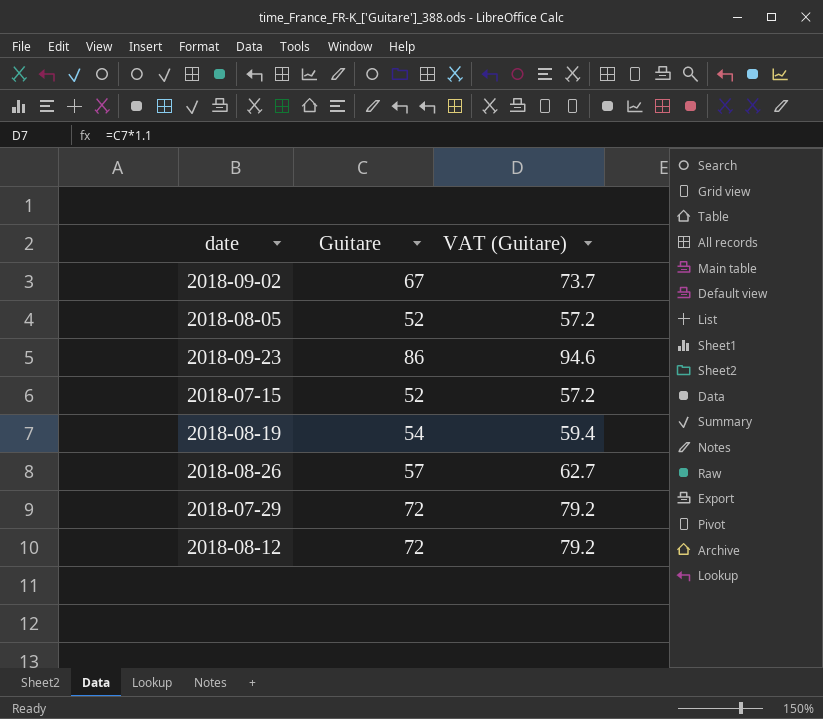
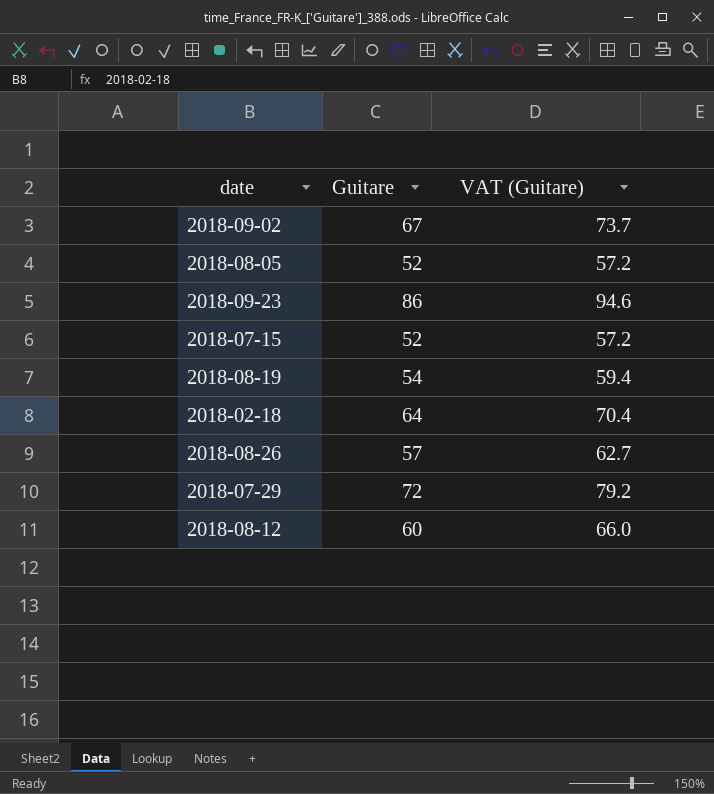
row 2018-02-18: none -> 64 | 70.4
2018-08-12 | Guitare: 72 -> 60
2018-08-12 | VAT (Guitare): 79.2 -> 66.0

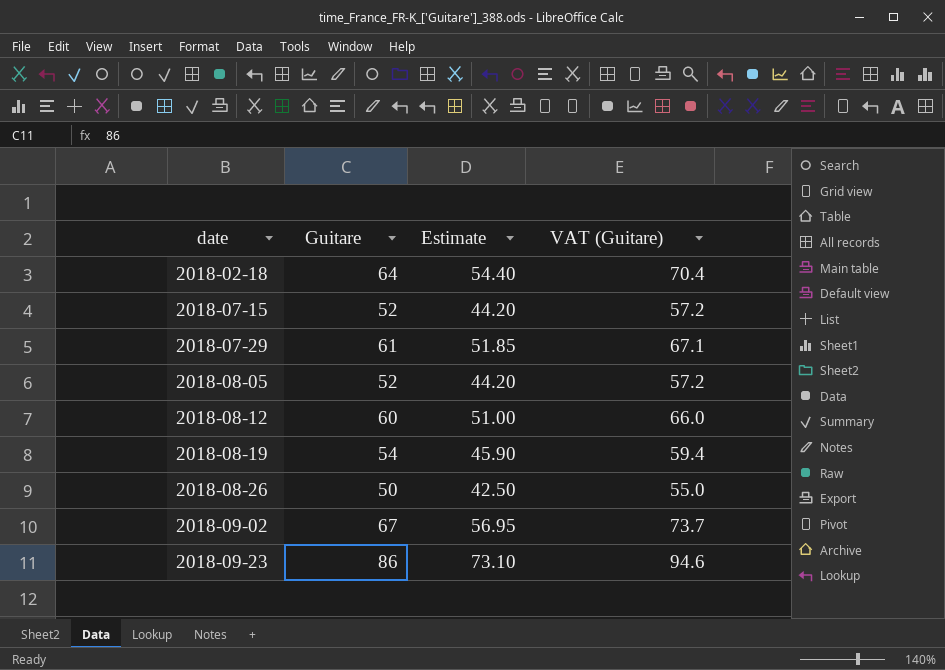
row order: none -> date ascending
column Estimate | formula: none -> [Guitare] * 0.85
2018-07-29 | Guitare: 72 -> 61
2018-07-29 | VAT (Guitare): 79.2 -> 67.1
2018-08-26 | Guitare: 57 -> 50
2018-08-26 | VAT (Guitare): 62.7 -> 55.0

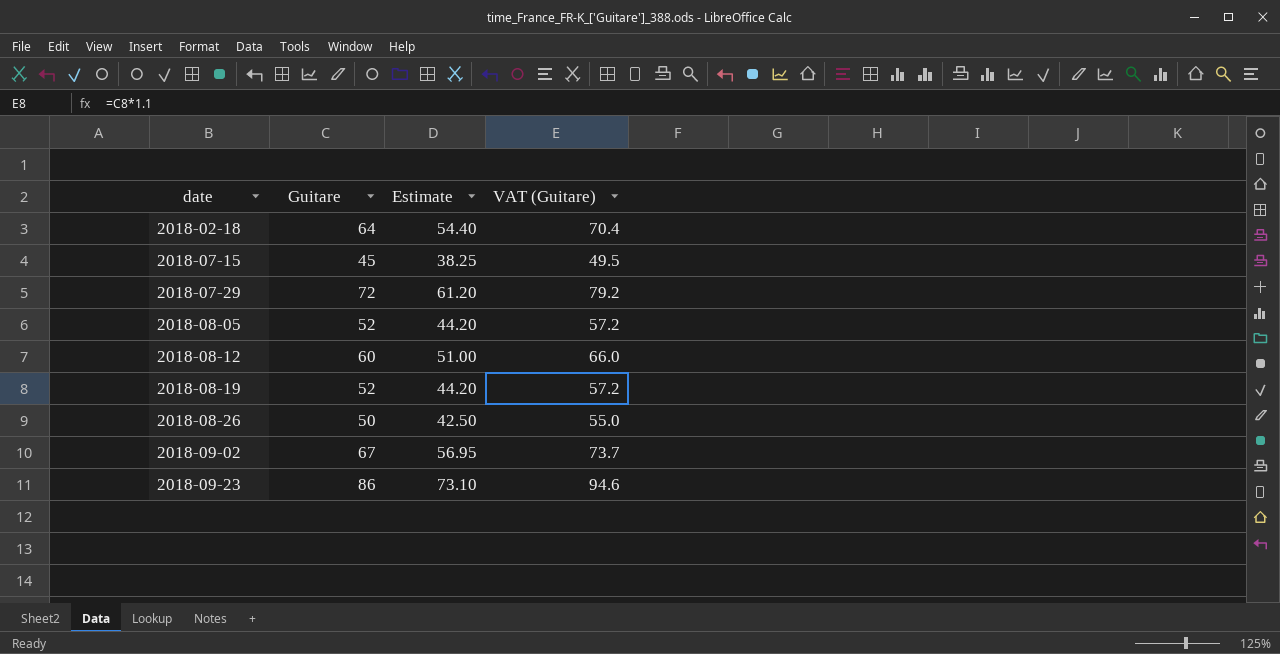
2018-07-15 | Guitare: 52 -> 45
2018-07-15 | Estimate: 44.20 -> 38.25
2018-07-15 | VAT (Guitare): 57.2 -> 49.5
2018-07-29 | Guitare: 61 -> 72
2018-07-29 | Estimate: 51.85 -> 61.20
2018-07-29 | VAT (Guitare): 67.1 -> 79.2
2018-08-19 | Guitare: 54 -> 52
2018-08-19 | Estimate: 45.90 -> 44.20
2018-08-19 | VAT (Guitare): 59.4 -> 57.2

